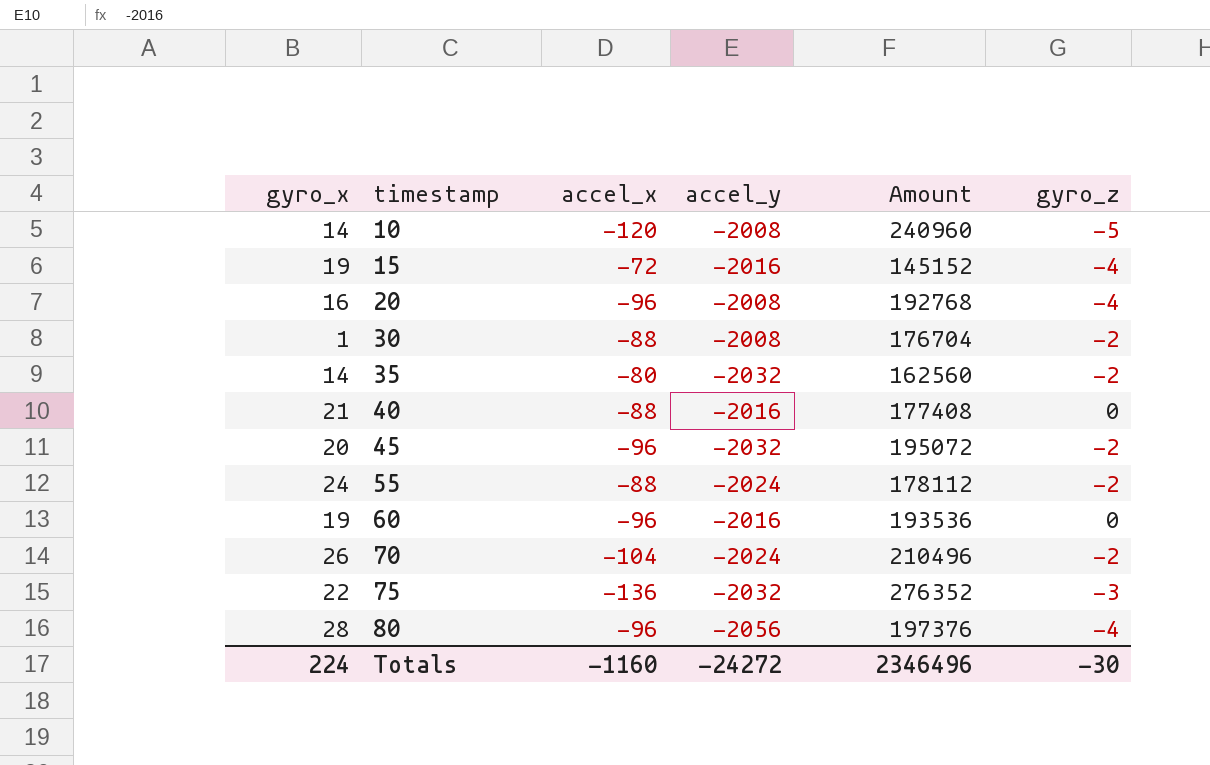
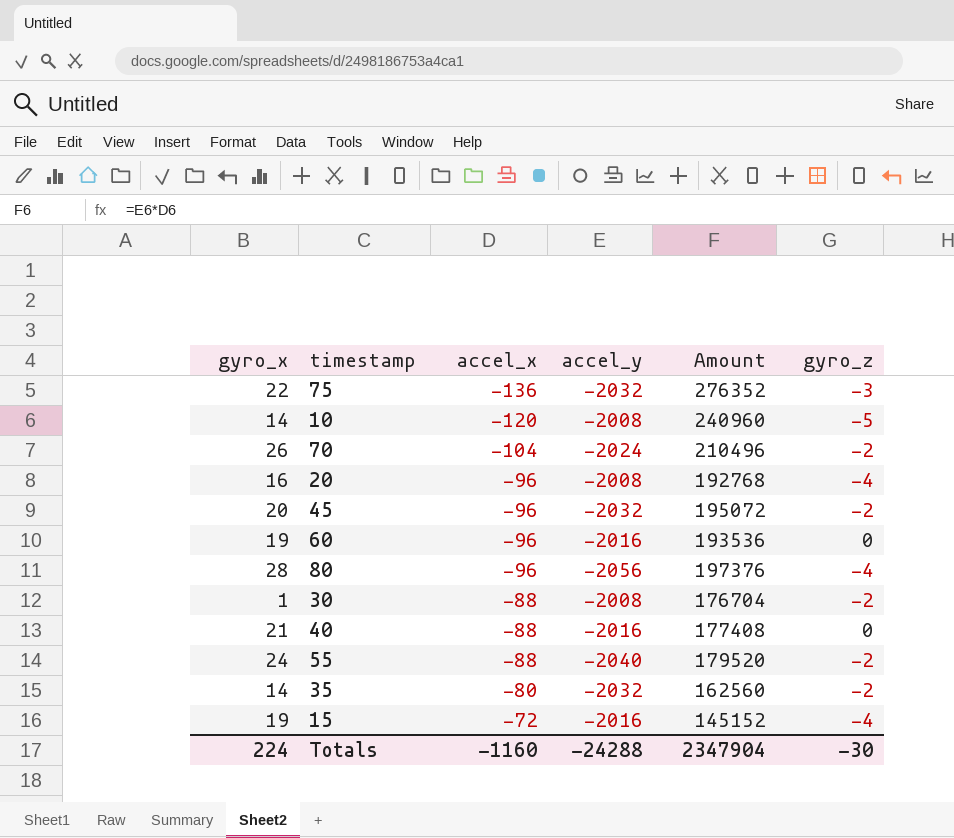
row order: timestamp ascending -> accel_x ascending
55 | accel_y: -2024 -> -2040
55 | Amount: 178112 -> 179520
Totals | accel_y: -24272 -> -24288
Totals | Amount: 2346496 -> 2347904

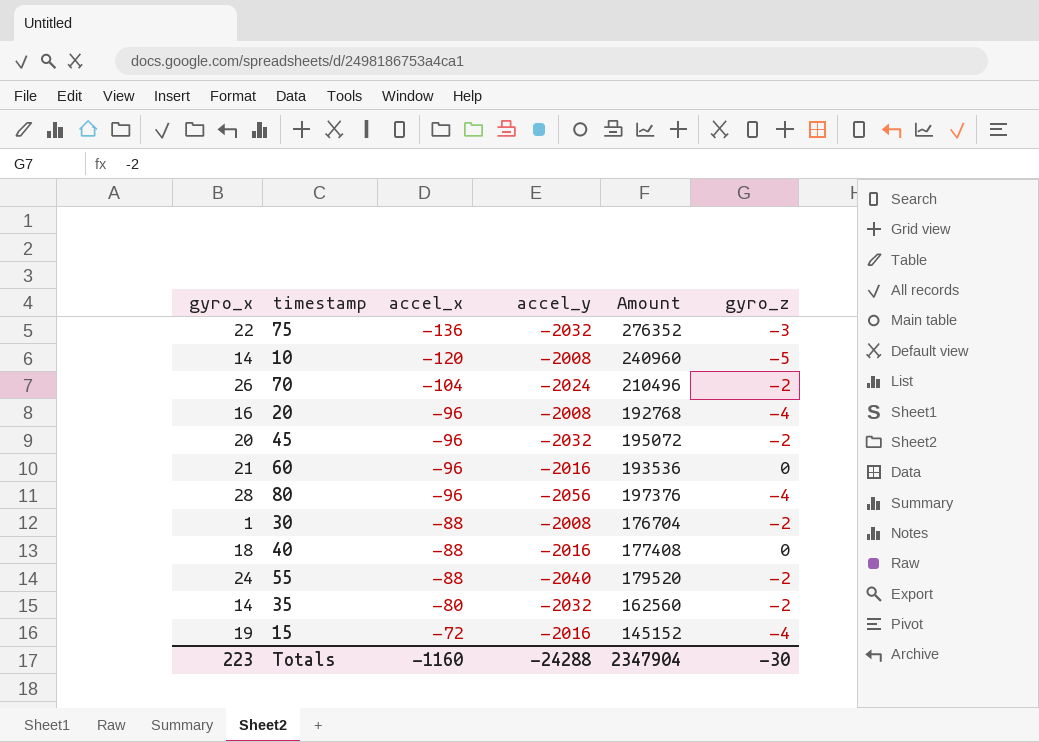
60 | gyro_x: 19 -> 21
40 | gyro_x: 21 -> 18
Totals | gyro_x: 224 -> 223

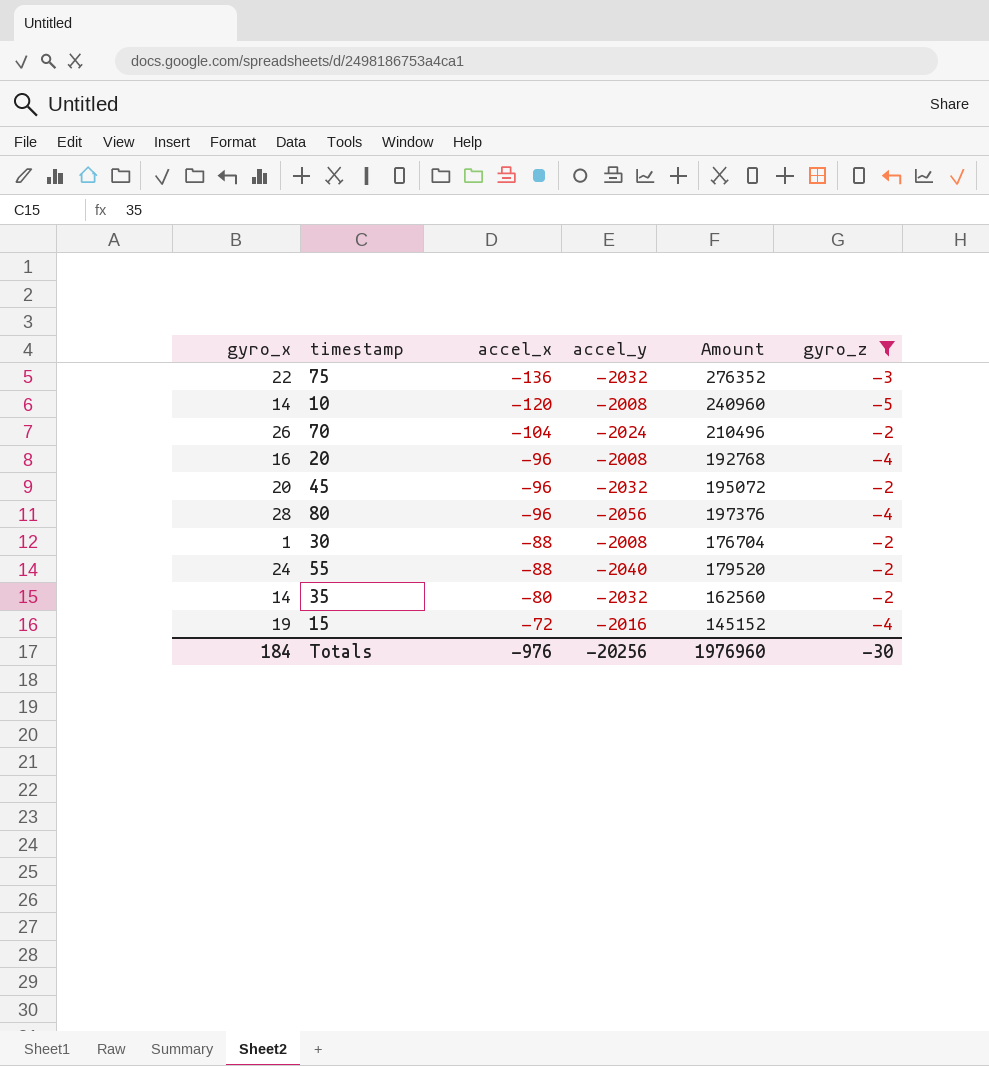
filter: none -> gyro_z != 0
Totals | gyro_x: 223 -> 184
Totals | accel_x: -1160 -> -976
Totals | accel_y: -24288 -> -20256
Totals | Amount: 2347904 -> 1976960

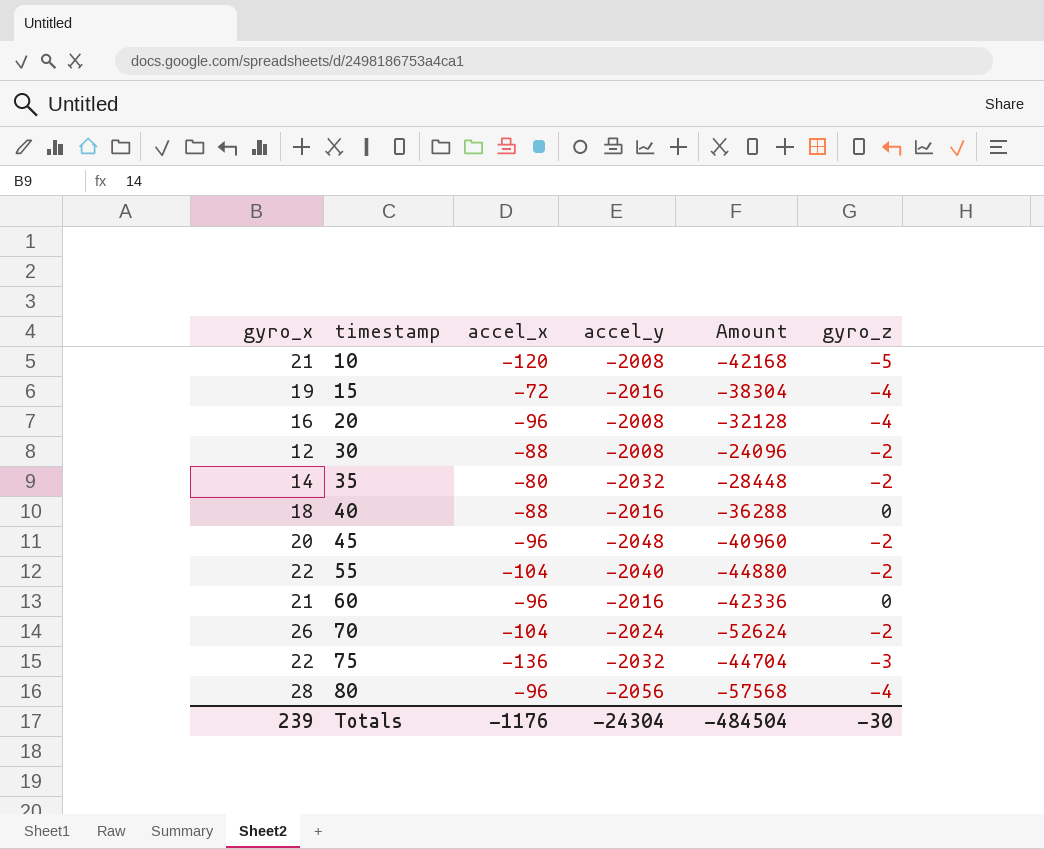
filter: gyro_z != 0 -> none
row order: accel_x ascending -> timestamp ascending
column Amount | formula: [accel_x] * [accel_y] -> [gyro_x] * [accel_y]
10 | gyro_x: 14 -> 21
30 | gyro_x: 1 -> 12
45 | accel_y: -2032 -> -2048
55 | gyro_x: 24 -> 22
55 | accel_x: -88 -> -104
Totals | gyro_x: 184 -> 239
Totals | accel_x: -976 -> -1176
Totals | accel_y: -20256 -> -24304
Totals | Amount: 1976960 -> -484504

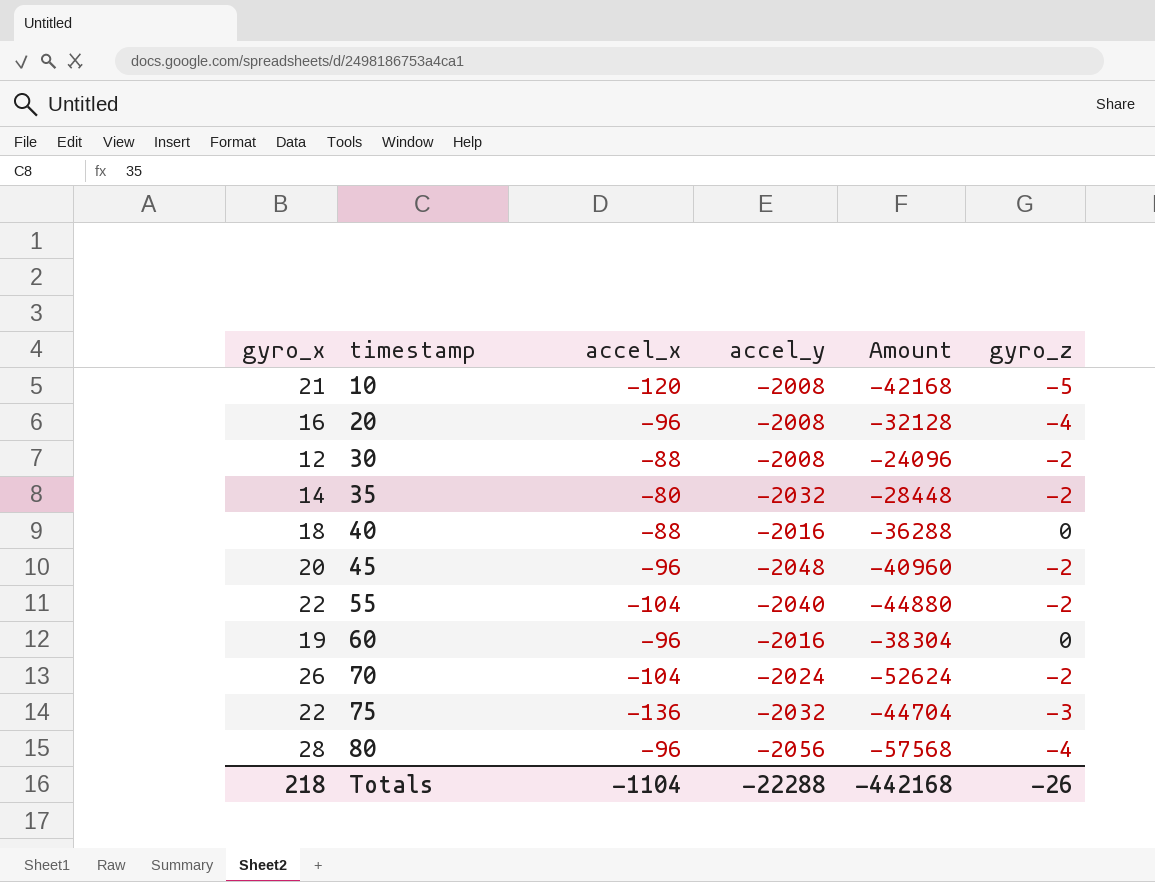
row 15: 19 | -72 | -2016 | -38304 | -4 -> none
60 | gyro_x: 21 -> 19
60 | Amount: -42336 -> -38304
Totals | gyro_x: 239 -> 218
Totals | accel_x: -1176 -> -1104
Totals | accel_y: -24304 -> -22288
Totals | Amount: -484504 -> -442168
Totals | gyro_z: -30 -> -26

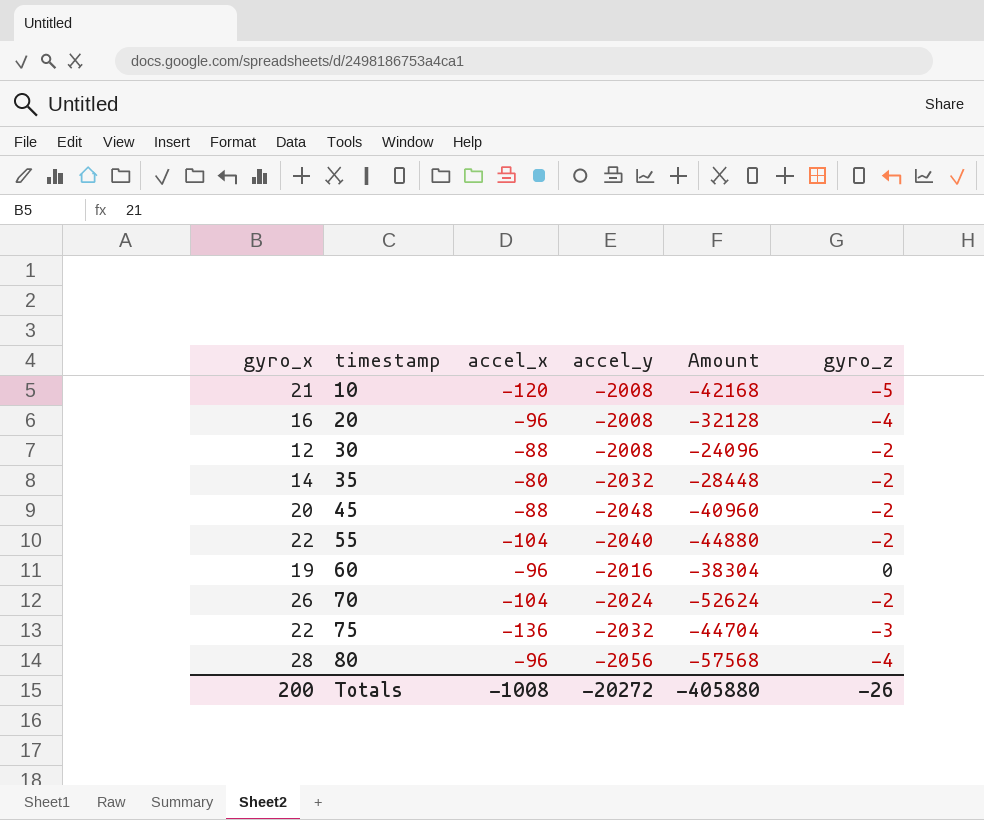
row 40: 18 | -88 | -2016 | -36288 | 0 -> none
45 | accel_x: -96 -> -88
Totals | gyro_x: 218 -> 200
Totals | accel_x: -1104 -> -1008
Totals | accel_y: -22288 -> -20272
Totals | Amount: -442168 -> -405880

